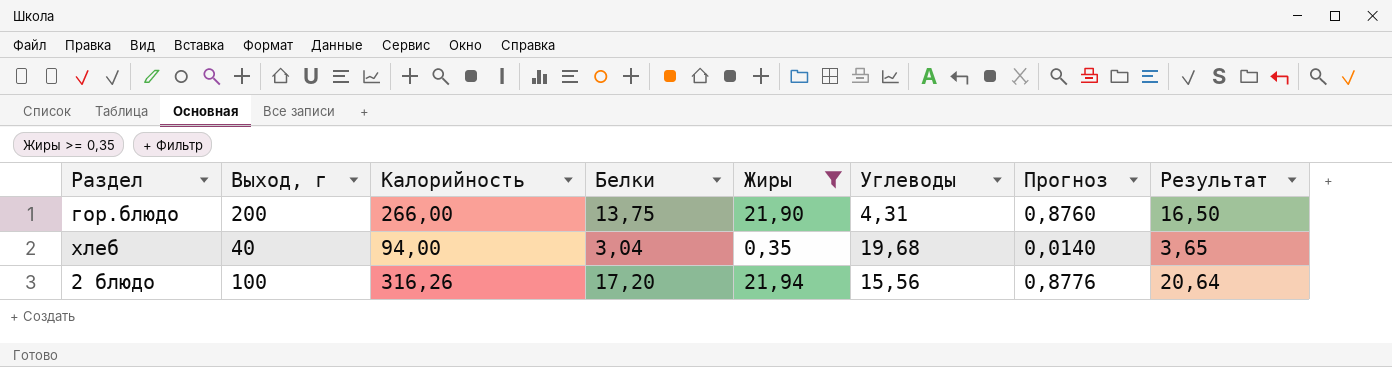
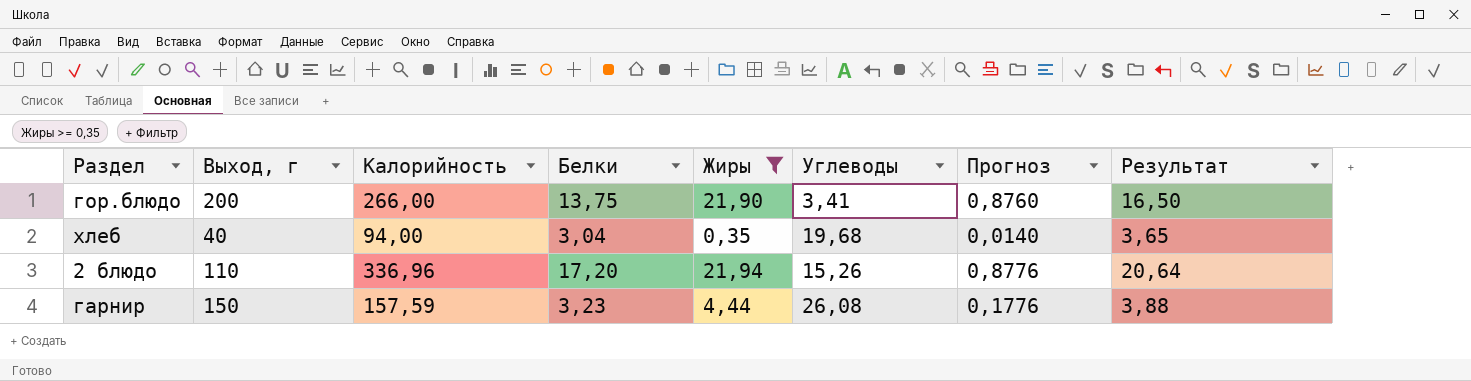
гор.блюдо | Углеводы: 4,31 -> 3,41
2 блюдо | Выход, г: 100 -> 110
2 блюдо | Калорийность: 316,26 -> 336,96
2 блюдо | Углеводы: 15,56 -> 15,26
row гарнир: none -> 150 | 157,59 | 3,23 | 4,44 | 26,08 | 0,1776 | 3,88

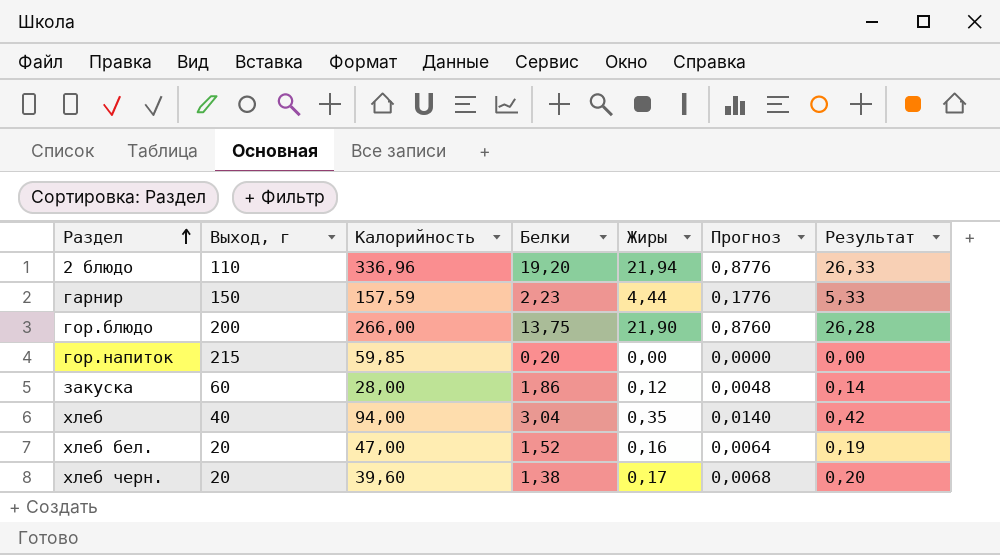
filter: Жиры >= 0,35 -> none
row order: none -> Раздел ascending
column Углеводы | position: 6 -> none
column Результат | formula: [Белки] * 1,2 -> [Жиры] * 1,2
2 блюдо | Белки: 17,20 -> 19,20
гарнир | Белки: 3,23 -> 2,23

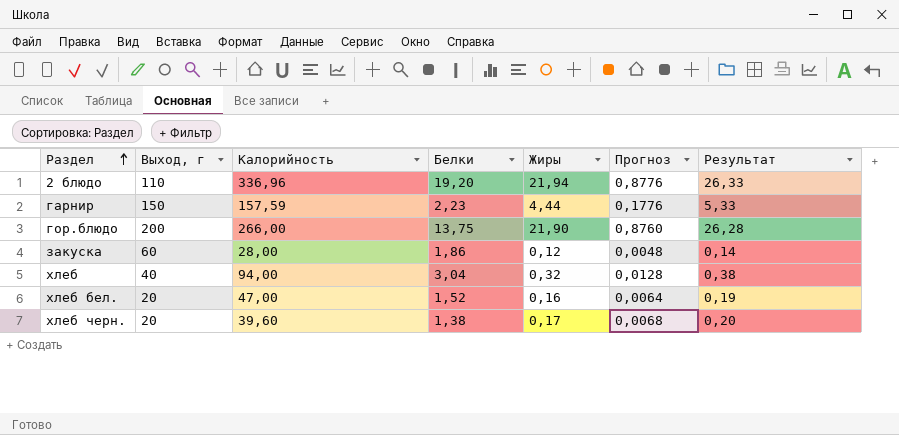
row гор.напиток: 215 | 59,85 | 0,20 | 0,00 | 0,0000 | 0,00 -> none
хлеб | Жиры: 0,35 -> 0,32
хлеб | Прогноз: 0,0140 -> 0,0128
хлеб | Результат: 0,42 -> 0,38

